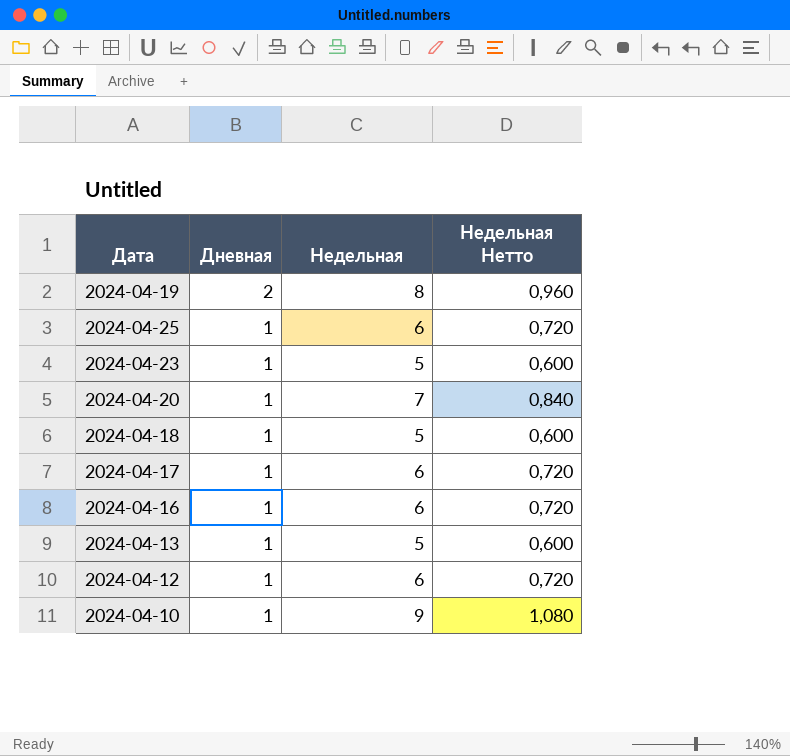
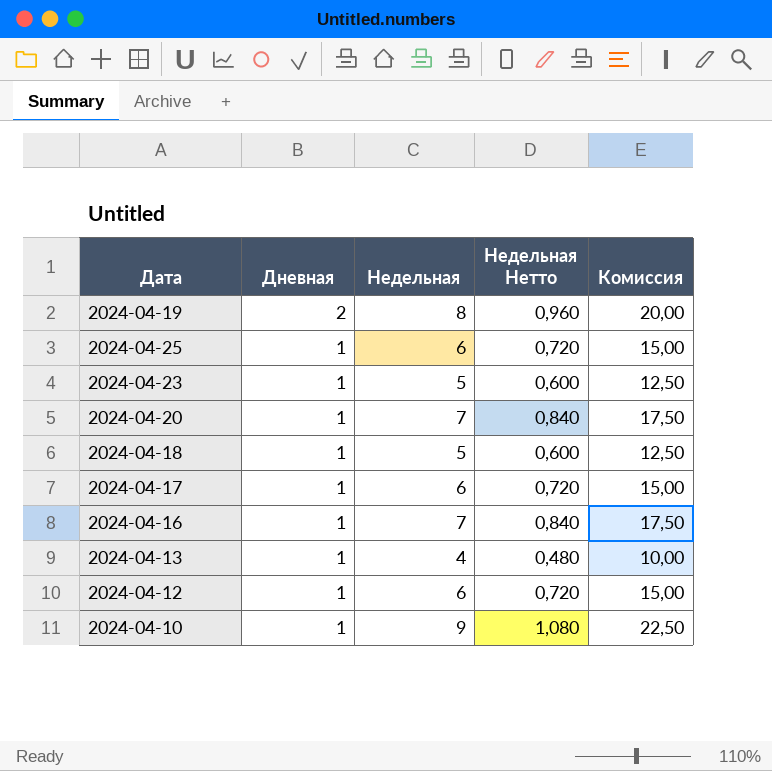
column Комиссия | formula: none -> [Недельная] * 2,5
2024-04-16 | Недельная: 6 -> 7
2024-04-16 | Недельная Нетто: 0,720 -> 0,840
2024-04-13 | Недельная: 5 -> 4
2024-04-13 | Недельная Нетто: 0,600 -> 0,480

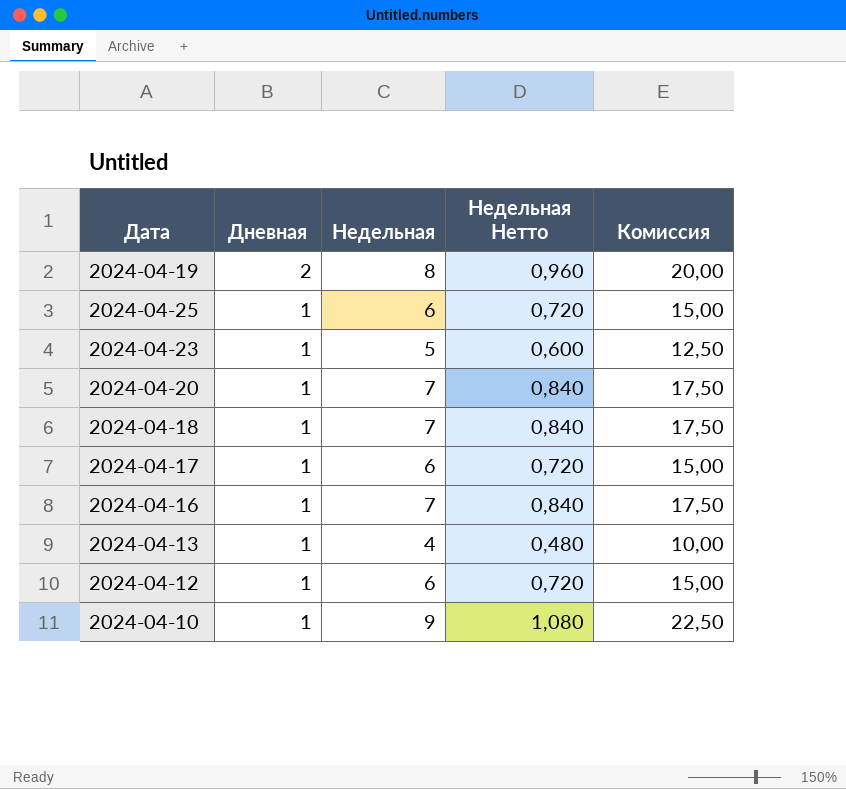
2024-04-18 | Недельная: 5 -> 7
2024-04-18 | Недельная Нетто: 0,600 -> 0,840
2024-04-18 | Комиссия: 12,50 -> 17,50

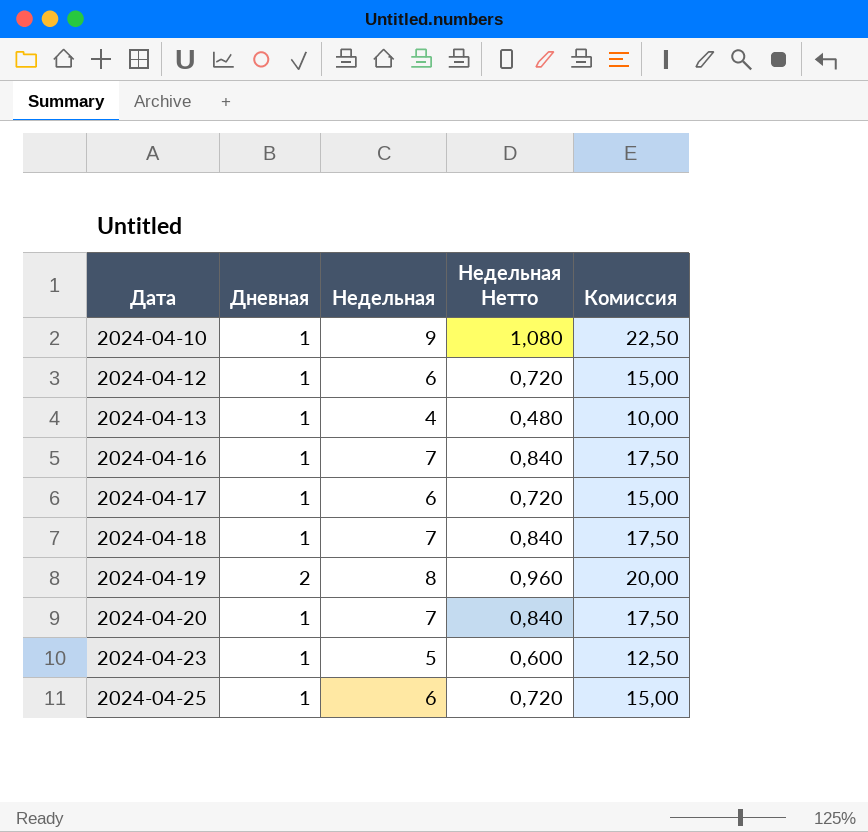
row order: Дневная descending -> Дата ascending

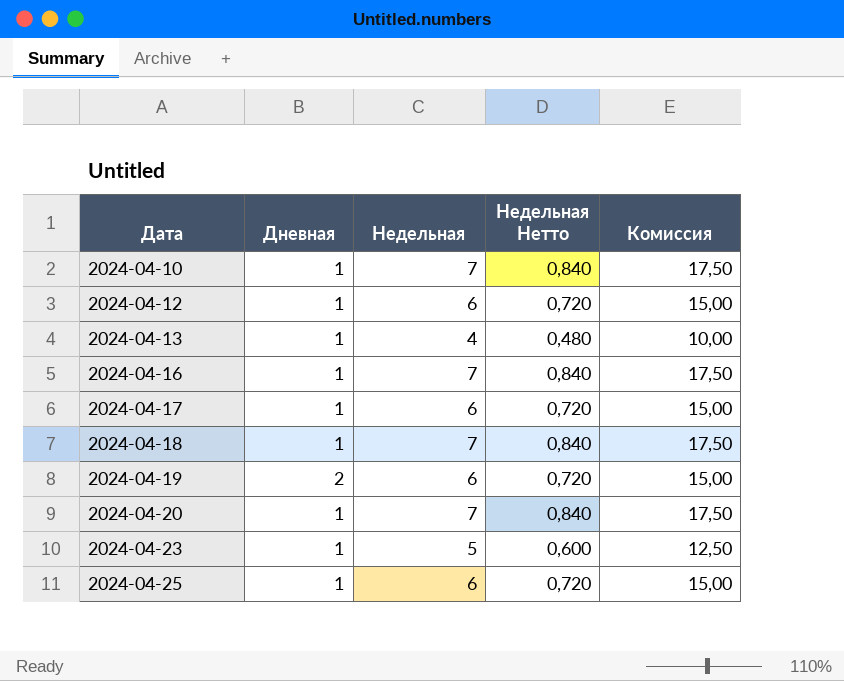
2024-04-10 | Недельная: 9 -> 7
2024-04-10 | Недельная Нетто: 1,080 -> 0,840
2024-04-10 | Комиссия: 22,50 -> 17,50
2024-04-19 | Недельная: 8 -> 6
2024-04-19 | Недельная Нетто: 0,960 -> 0,720
2024-04-19 | Комиссия: 20,00 -> 15,00

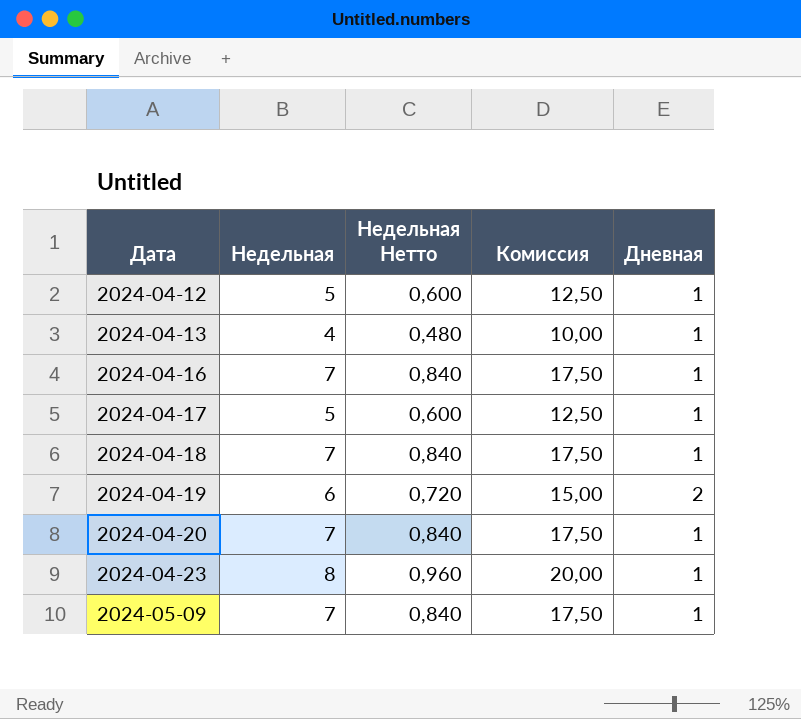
column Дневная | position: 2 -> 5
row 2024-04-10: 1 | 7 | 0,840 | 17,50 -> none
row 2024-04-25: 1 | 6 | 0,720 | 15,00 -> none
2024-04-12 | Недельная: 6 -> 5
2024-04-12 | Недельная Нетто: 0,720 -> 0,600
2024-04-12 | Комиссия: 15,00 -> 12,50
2024-04-17 | Недельная: 6 -> 5
2024-04-17 | Недельная Нетто: 0,720 -> 0,600
2024-04-17 | Комиссия: 15,00 -> 12,50
2024-04-23 | Недельная: 5 -> 8
2024-04-23 | Недельная Нетто: 0,600 -> 0,960
2024-04-23 | Комиссия: 12,50 -> 20,00
row 2024-05-09: none -> 7 | 0,840 | 17,50 | 1

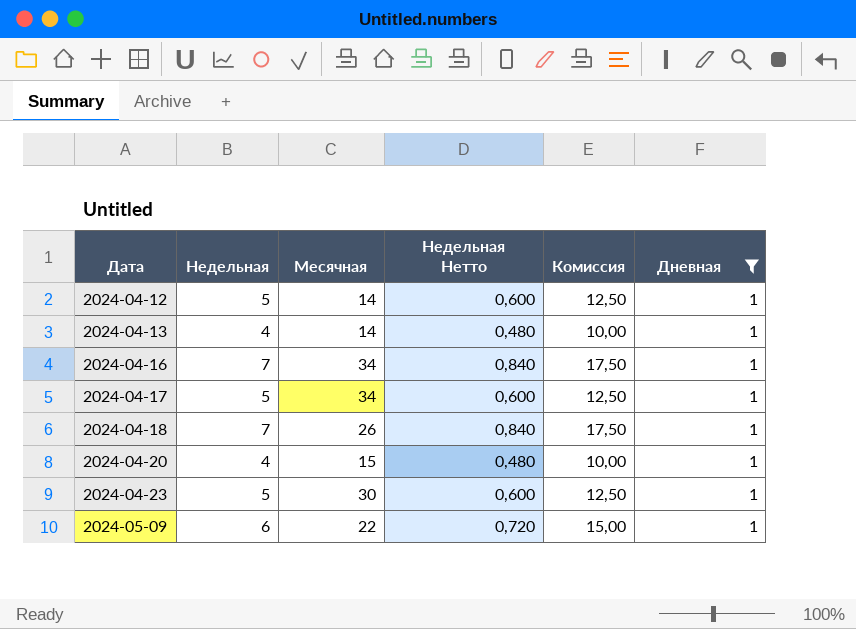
filter: none -> Дневная = 1
column Месячная | position: none -> 3
2024-04-20 | Недельная: 7 -> 4
2024-04-20 | Недельная Нетто: 0,840 -> 0,480
2024-04-20 | Комиссия: 17,50 -> 10,00
2024-04-23 | Недельная: 8 -> 5
2024-04-23 | Недельная Нетто: 0,960 -> 0,600
2024-04-23 | Комиссия: 20,00 -> 12,50
2024-05-09 | Недельная: 7 -> 6
2024-05-09 | Недельная Нетто: 0,840 -> 0,720
2024-05-09 | Комиссия: 17,50 -> 15,00

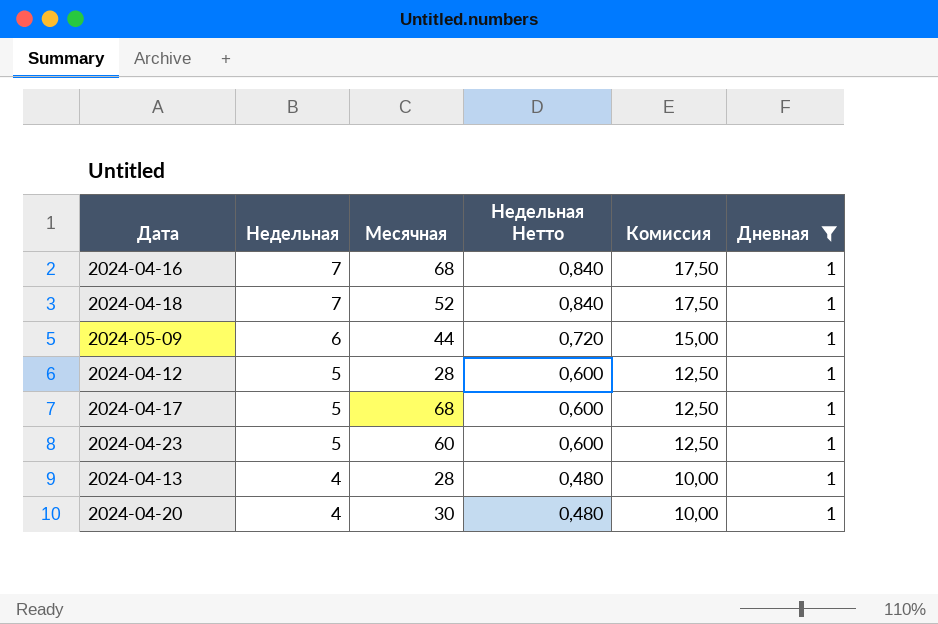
row order: Дата ascending -> Недельная descending
2024-04-16 | Месячная: 34 -> 68
2024-04-18 | Месячная: 26 -> 52
2024-05-09 | Месячная: 22 -> 44
2024-04-12 | Месячная: 14 -> 28
2024-04-17 | Месячная: 34 -> 68
2024-04-23 | Месячная: 30 -> 60
2024-04-13 | Месячная: 14 -> 28
2024-04-20 | Месячная: 15 -> 30

